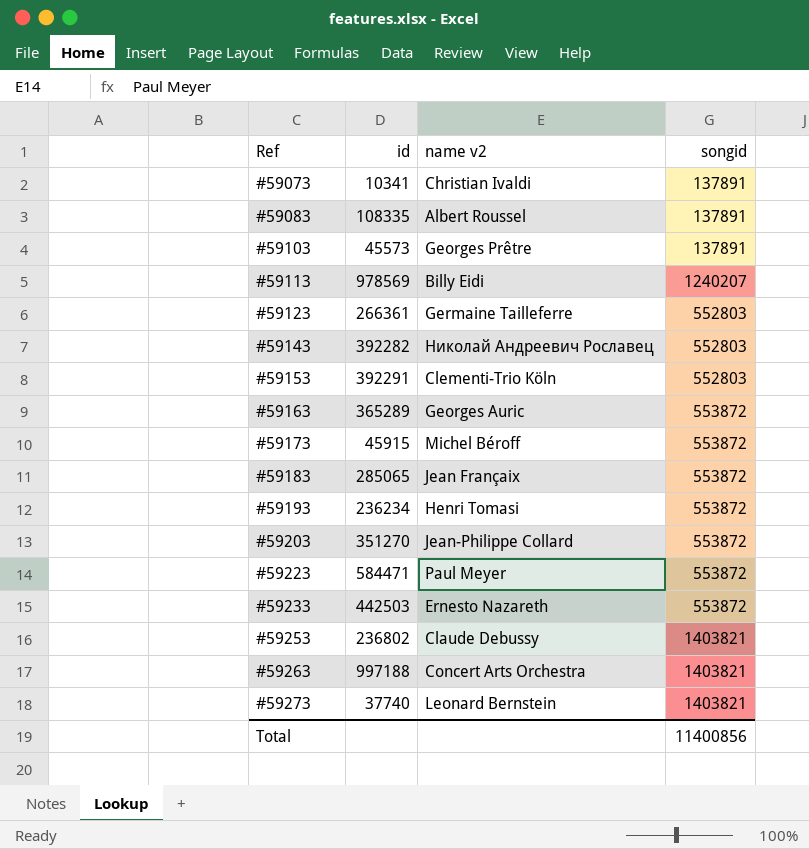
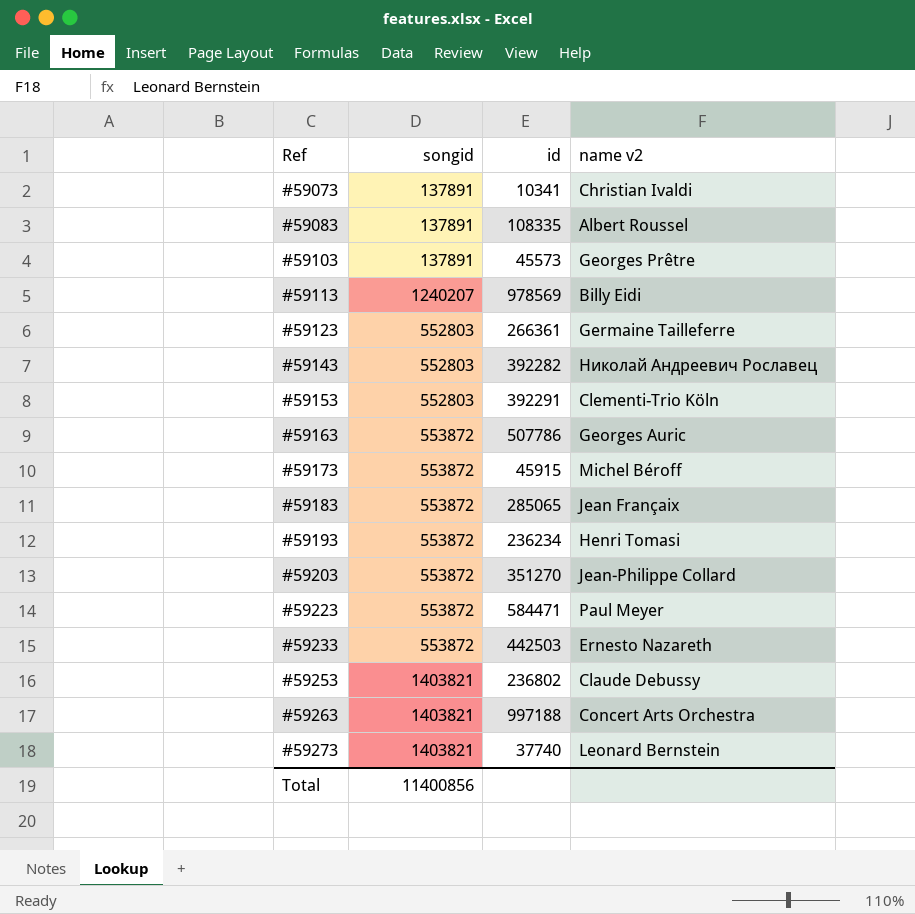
column songid | position: 4 -> 2
#59163 | id: 365289 -> 507786

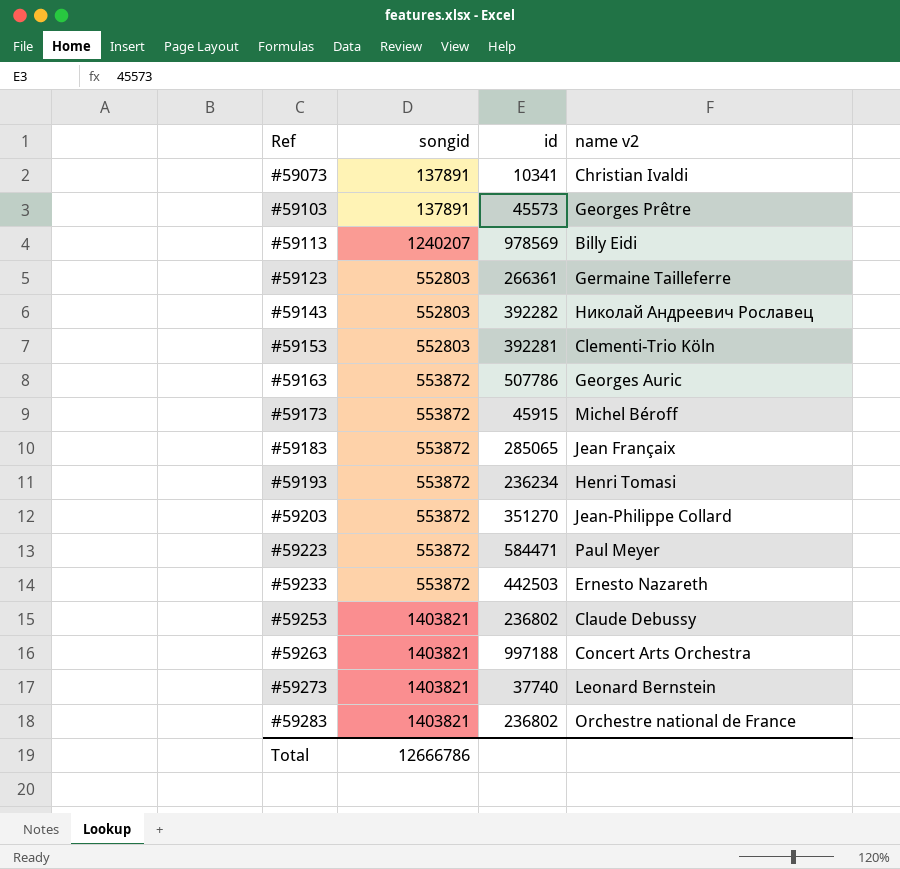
row #59083: 137891 | 108335 | Albert Roussel -> none
#59153 | id: 392291 -> 392281
row #59283: none -> 1403821 | 236802 | Orchestre national de France
Total | songid: 11400856 -> 12666786

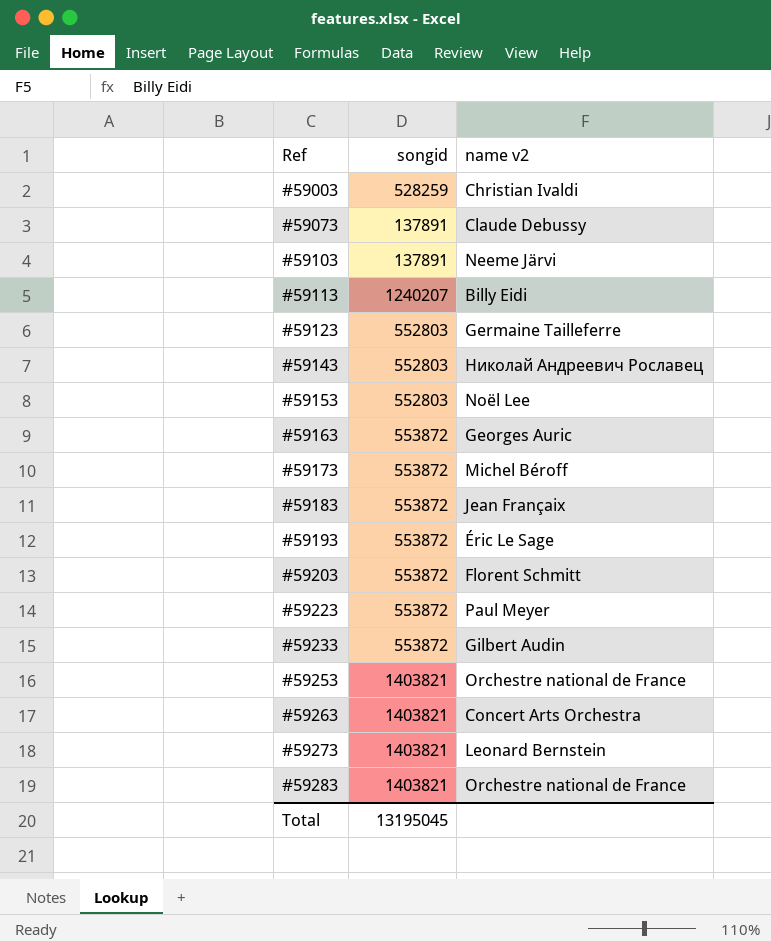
column id | position: 3 -> none
row #59003: none -> 528259 | Christian Ivaldi
#59073 | name v2: Christian Ivaldi -> Claude Debussy
#59103 | name v2: Georges Prêtre -> Neeme Järvi
#59153 | name v2: Clementi-Trio Köln -> Noël Lee
#59193 | name v2: Henri Tomasi -> Éric Le Sage
#59203 | name v2: Jean‐Philippe Collard -> Florent Schmitt
#59233 | name v2: Ernesto Nazareth -> Gilbert Audin
#59253 | name v2: Claude Debussy -> Orchestre national de France
Total | songid: 12666786 -> 13195045

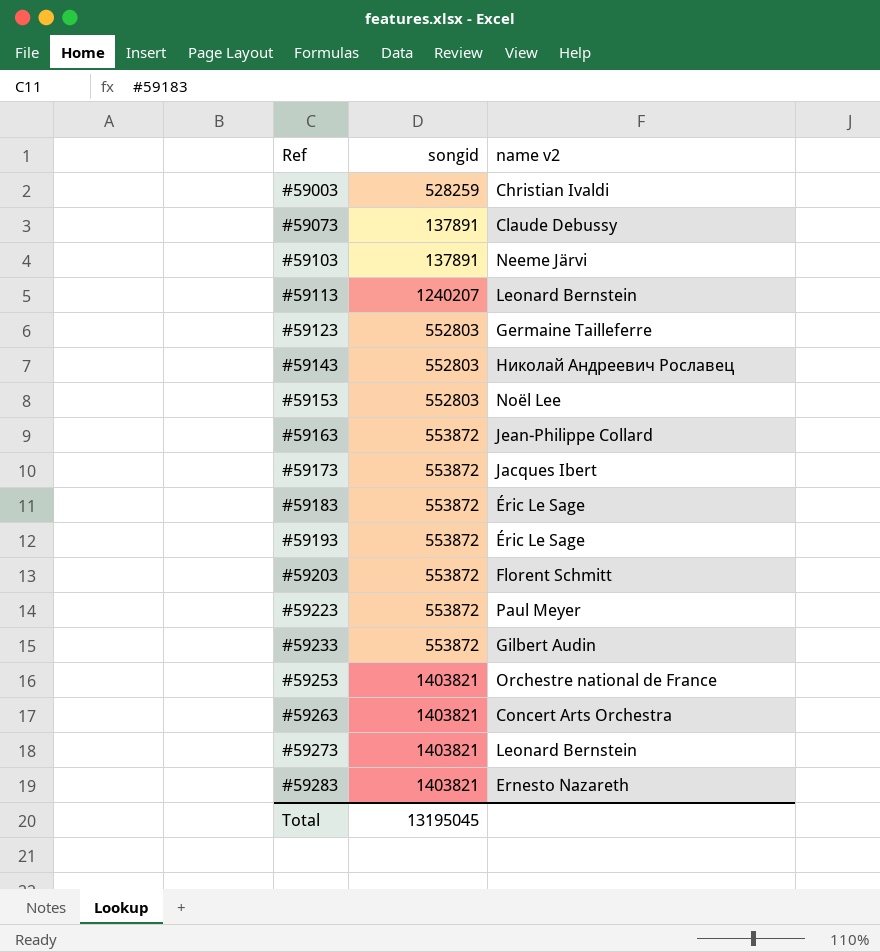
#59113 | name v2: Billy Eidi -> Leonard Bernstein
#59163 | name v2: Georges Auric -> Jean‐Philippe Collard
#59173 | name v2: Michel Béroff -> Jacques Ibert
#59183 | name v2: Jean Françaix -> Éric Le Sage
#59283 | name v2: Orchestre national de France -> Ernesto Nazareth

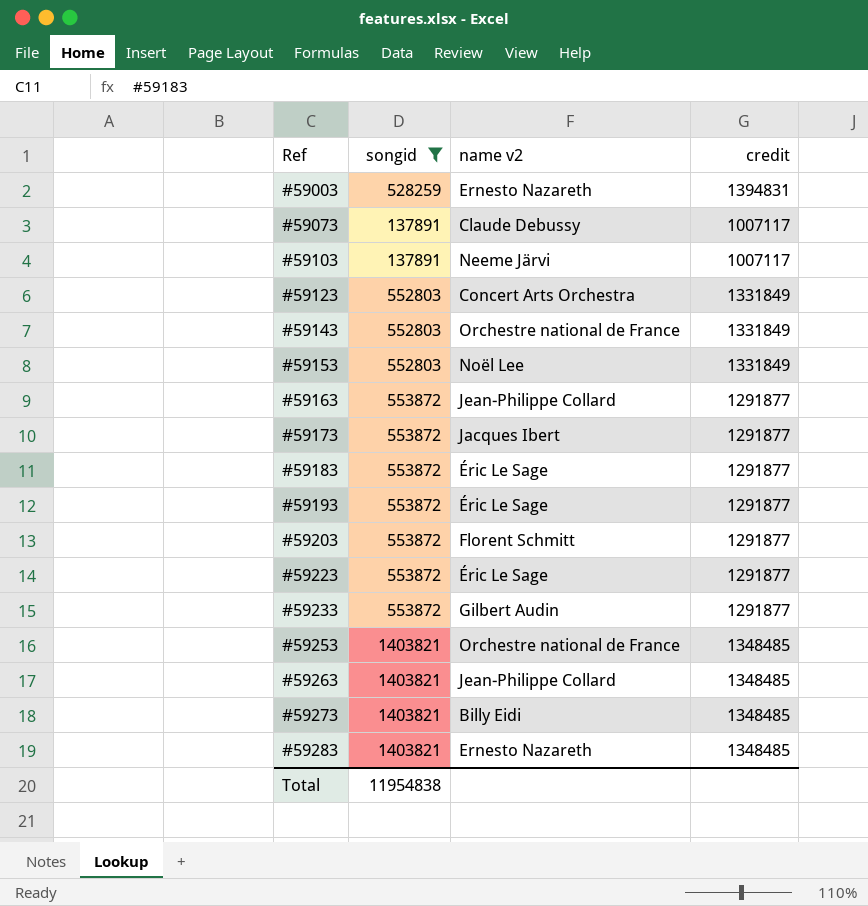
filter: none -> songid != 1240207
column credit | position: none -> 4
#59003 | name v2: Christian Ivaldi -> Ernesto Nazareth
#59123 | name v2: Germaine Tailleferre -> Concert Arts Orchestra
#59143 | name v2: Николай Андреевич Рославец -> Orchestre national de France
#59223 | name v2: Paul Meyer -> Éric Le Sage
#59263 | name v2: Concert Arts Orchestra -> Jean‐Philippe Collard
#59273 | name v2: Leonard Bernstein -> Billy Eidi
Total | songid: 13195045 -> 11954838

